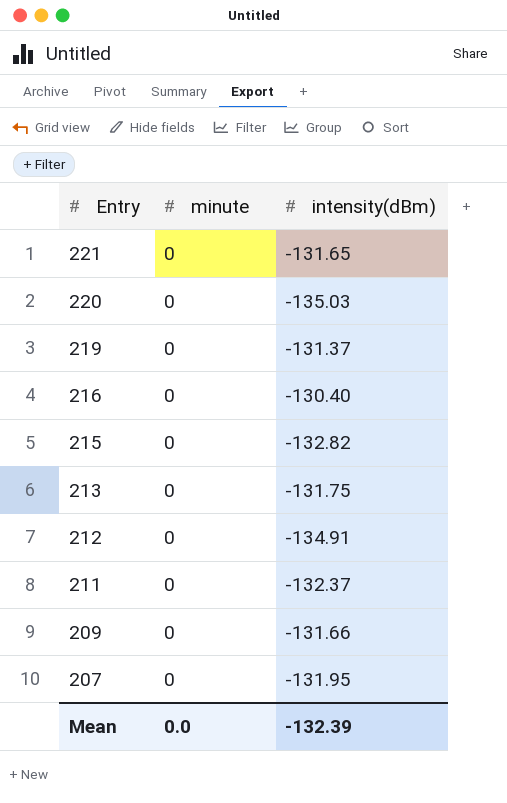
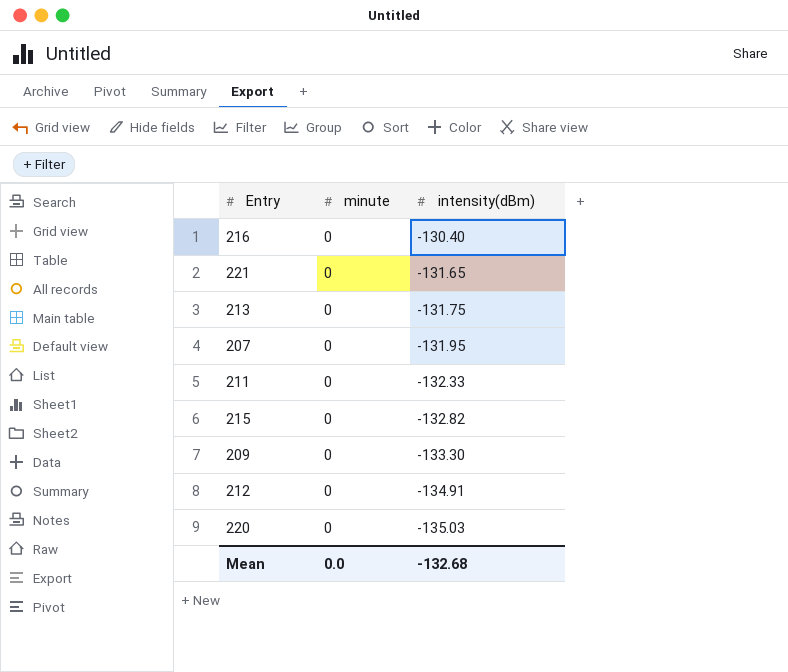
row order: Entry descending -> intensity(dBm) descending
row 219: 0 | -131.37 -> none
211 | intensity(dBm): -132.37 -> -132.33
209 | intensity(dBm): -131.66 -> -133.30
Mean | intensity(dBm): -132.39 -> -132.68

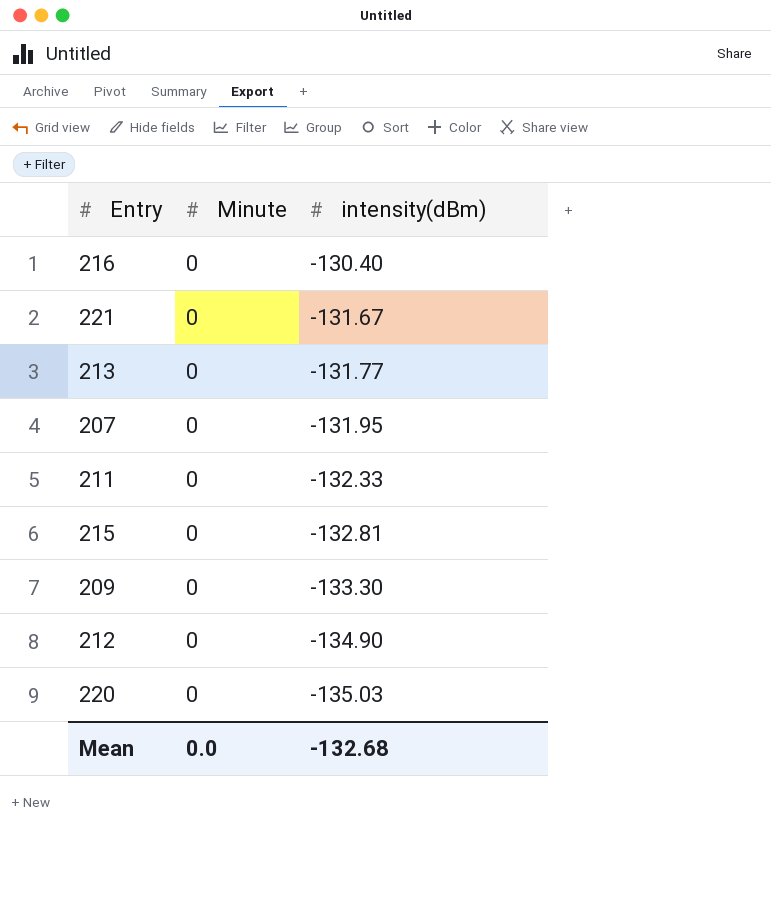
column name: minute -> Minute
221 | intensity(dBm): -131.65 -> -131.67
213 | intensity(dBm): -131.75 -> -131.77
215 | intensity(dBm): -132.82 -> -132.81
212 | intensity(dBm): -134.91 -> -134.90

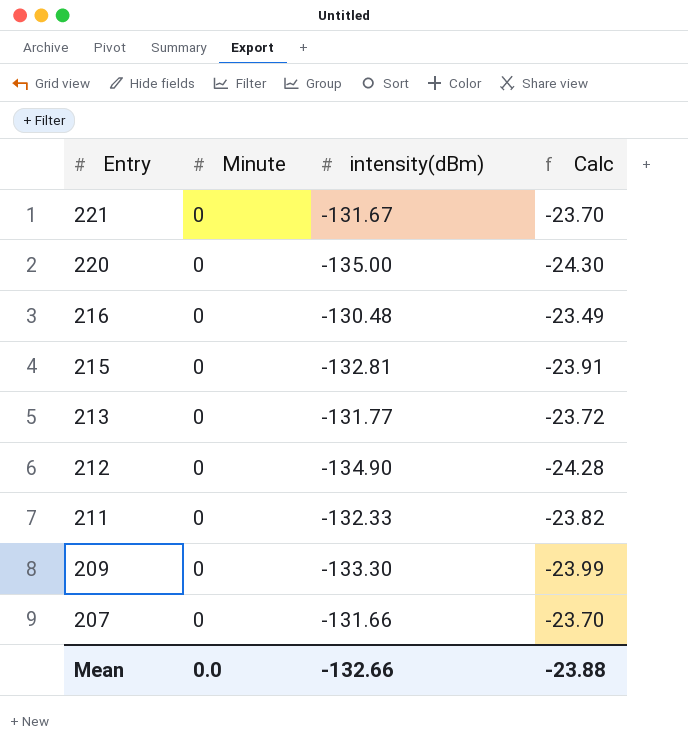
row order: intensity(dBm) descending -> Entry descending
column Calc | formula: none -> [intensity(dBm)] * 0.18
220 | intensity(dBm): -135.03 -> -135.00
216 | intensity(dBm): -130.40 -> -130.48
207 | intensity(dBm): -131.95 -> -131.66
Mean | intensity(dBm): -132.68 -> -132.66

